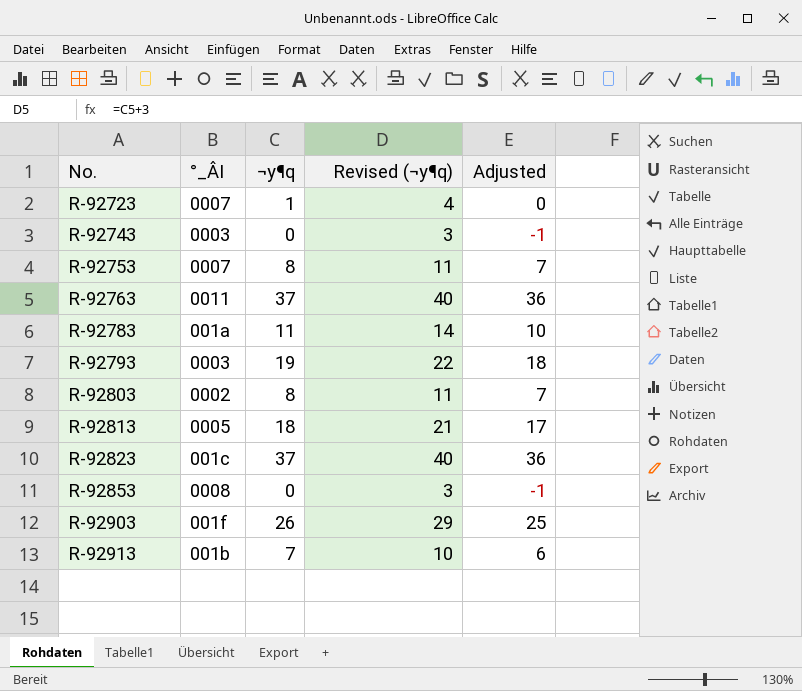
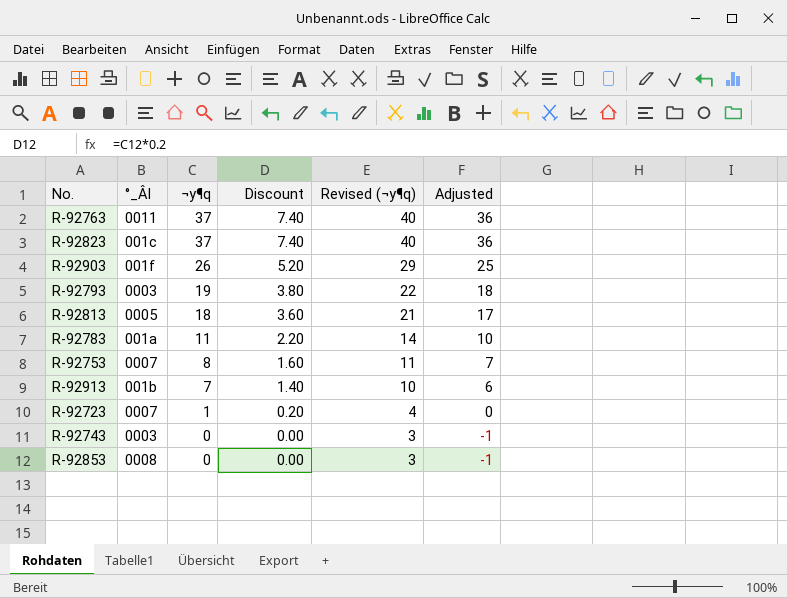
row order: No. ascending -> ¬y¶q descending
column Discount | formula: none -> [¬y¶q] * 0.2
row R-92803: 0002 | 8 | 11 | 7 -> none

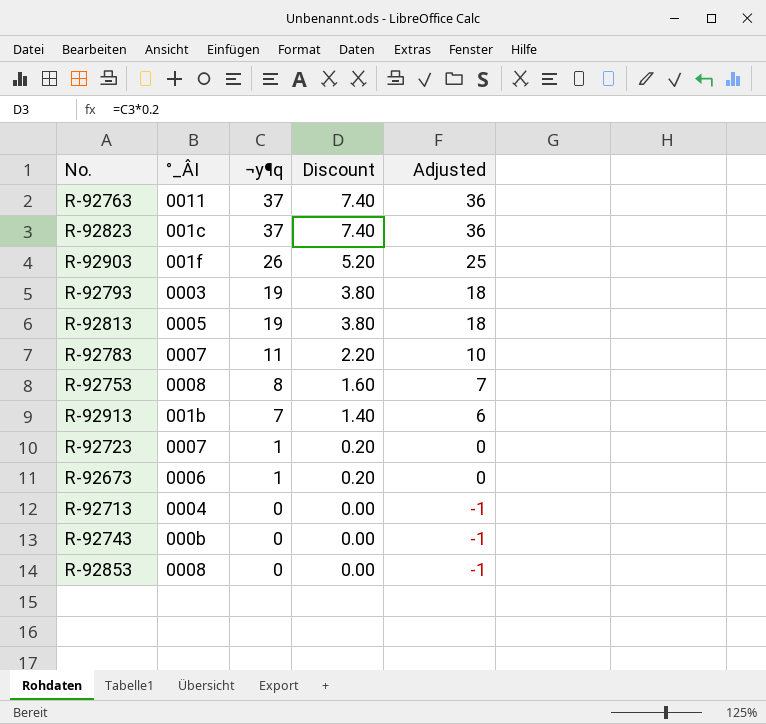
column Revised (¬y¶q) | formula: [¬y¶q] + 3 -> none
R-92813 | ¬y¶q: 18 -> 19
R-92813 | Discount: 3.60 -> 3.80
R-92813 | Adjusted: 17 -> 18
R-92783 | °_ÂI: 001a -> 0007
R-92753 | °_ÂI: 0007 -> 0008
row R-92673: none -> 0006 | 1 | 0.20 | 0
row R-92713: none -> 0004 | 0 | 0.00 | -1
R-92743 | °_ÂI: 0003 -> 000b

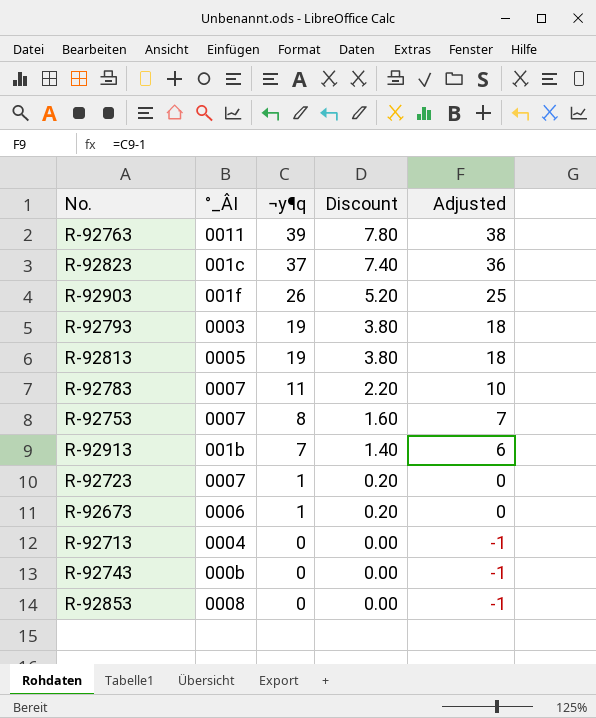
R-92763 | ¬y¶q: 37 -> 39
R-92763 | Discount: 7.40 -> 7.80
R-92763 | Adjusted: 36 -> 38
R-92753 | °_ÂI: 0008 -> 0007

